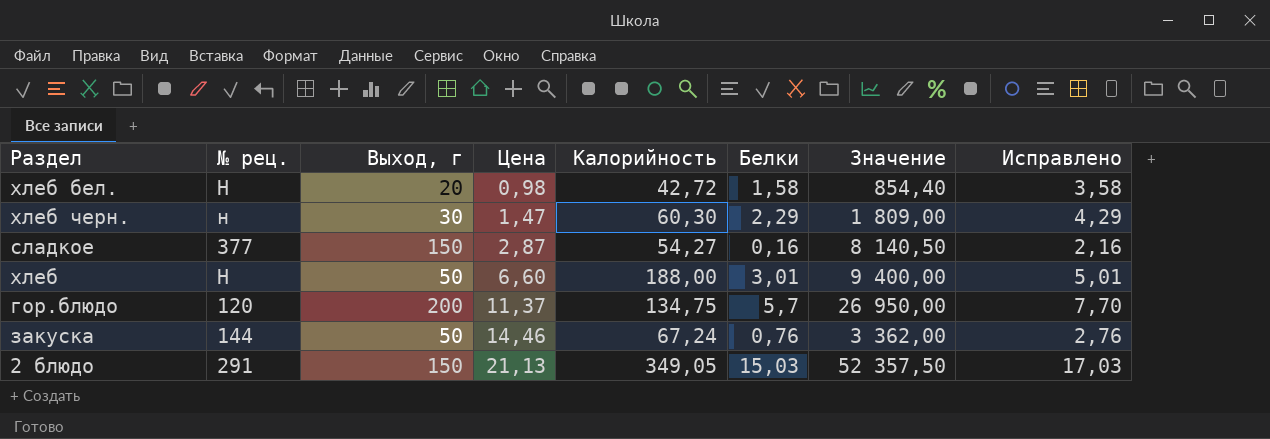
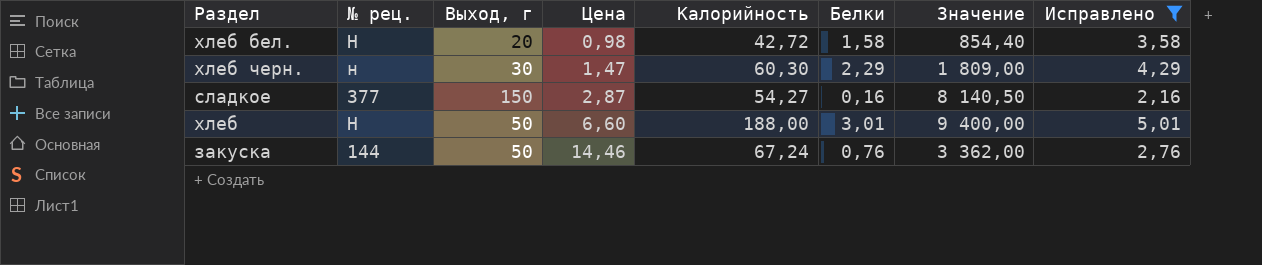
filter: none -> Исправлено <= 5,01

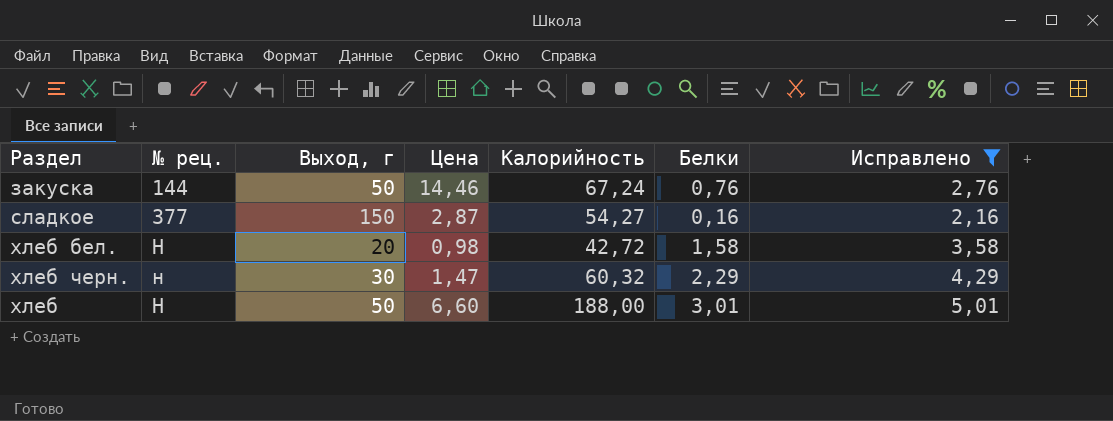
row order: Цена ascending -> № рец. ascending
column Значение | formula: [Выход, г] * [Калорийность] -> none
хлеб черн. | Калорийность: 60,30 -> 60,32

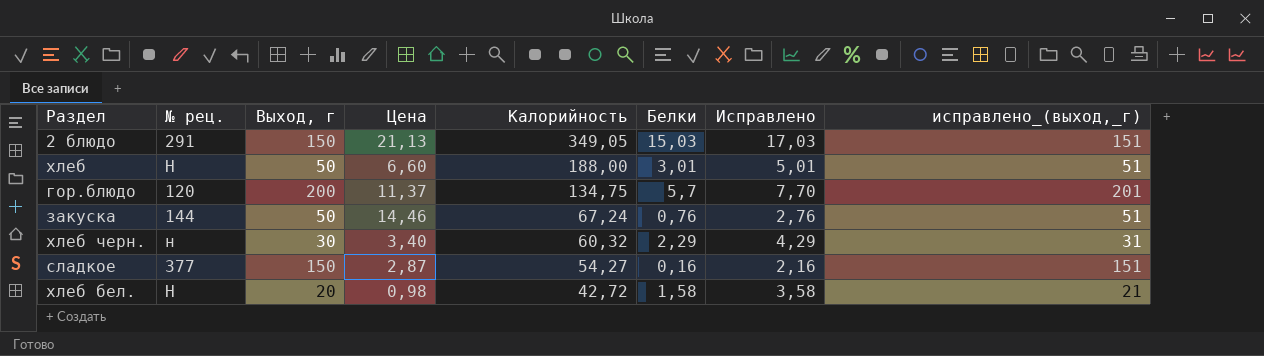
filter: Исправлено <= 5,01 -> none
row order: № рец. ascending -> Калорийность descending
column исправлено_(выход,_г) | formula: none -> [Выход, г] + 1
хлеб черн. | Цена: 1,47 -> 3,40

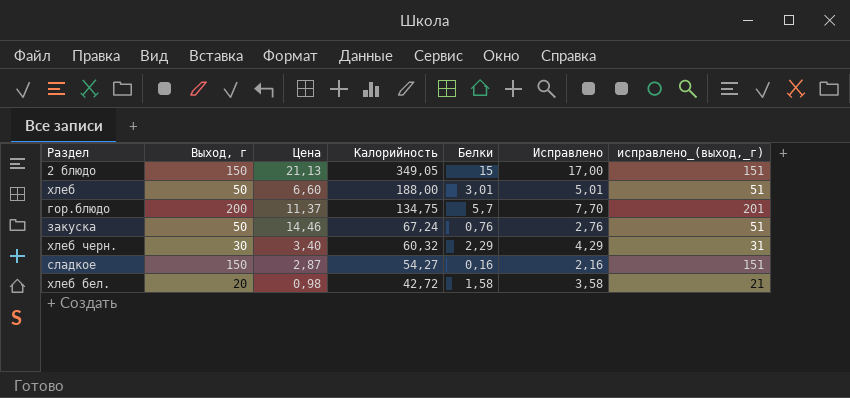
column № рец. | position: 2 -> none
2 блюдо | Белки: 15,03 -> 15
2 блюдо | Исправлено: 17,03 -> 17,00

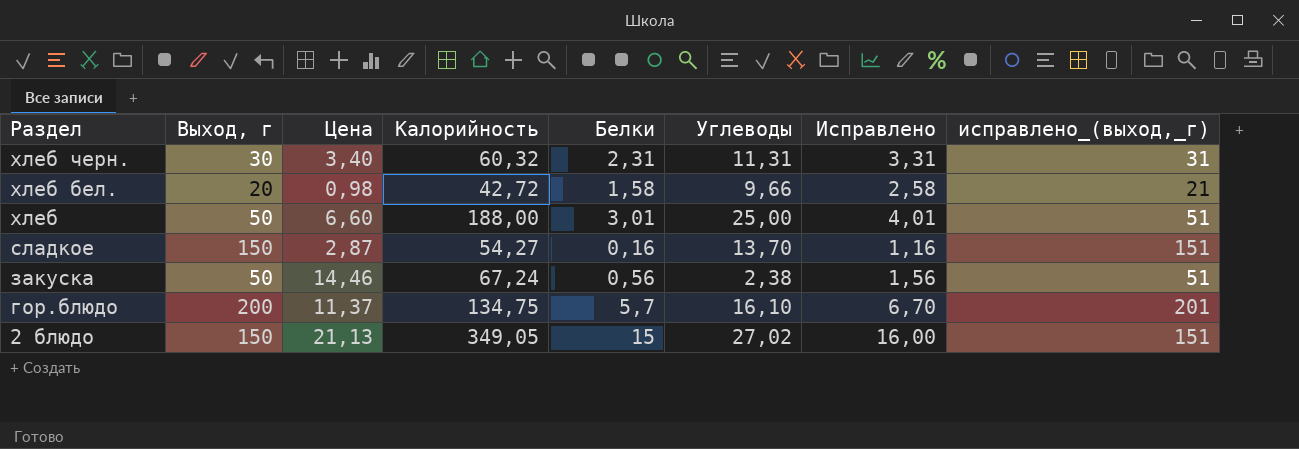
row order: Калорийность descending -> Раздел descending
column Углеводы | position: none -> 6
column Исправлено | formula: [Белки] + 2 -> [Белки] + 1
хлеб черн. | Белки: 2,29 -> 2,31
закуска | Белки: 0,76 -> 0,56

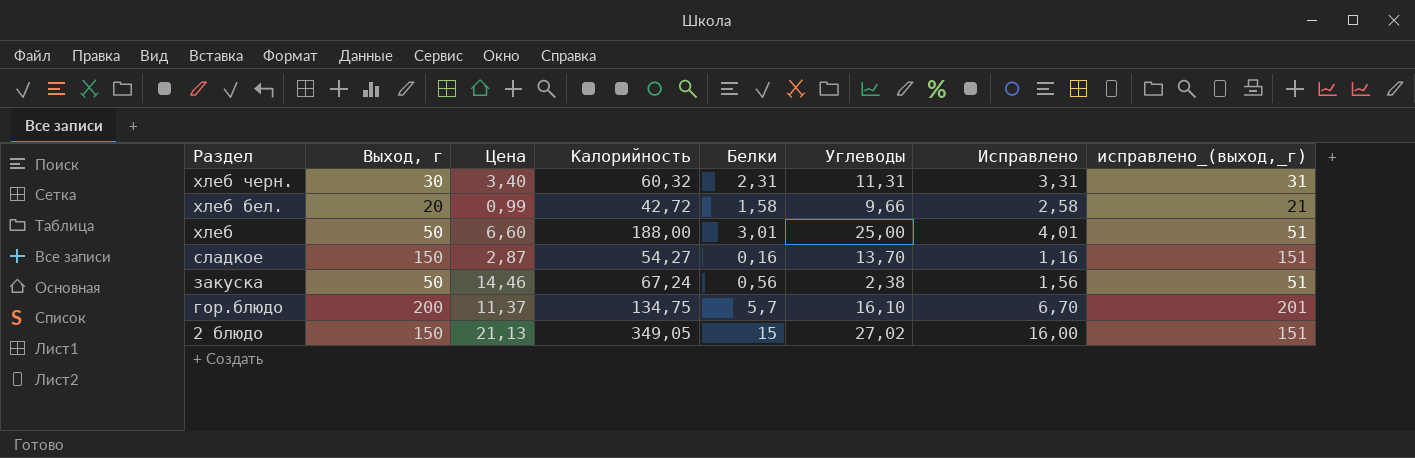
хлеб бел. | Цена: 0,98 -> 0,99

